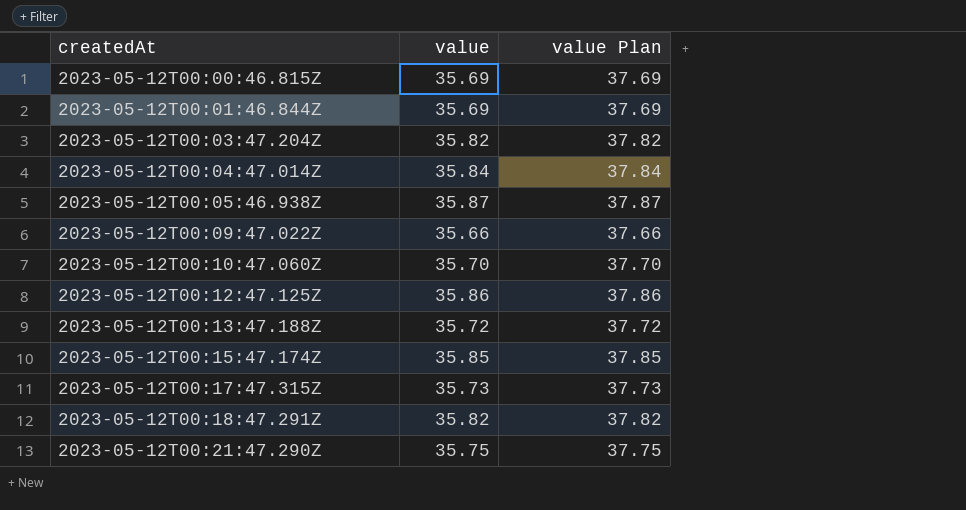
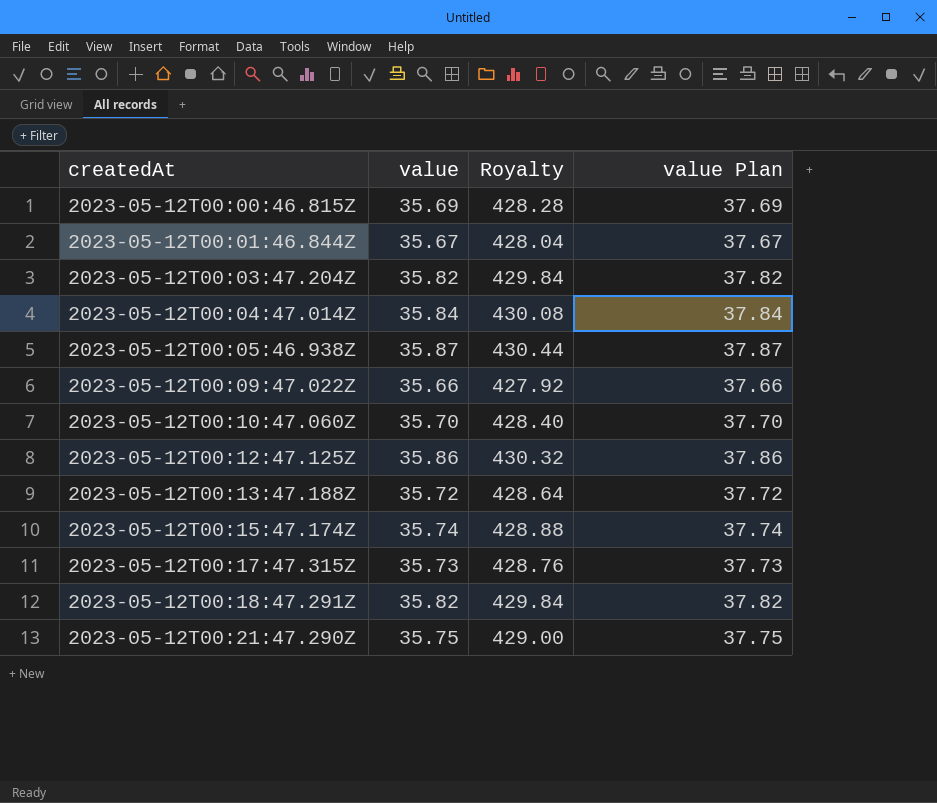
column Royalty | formula: none -> [value] * 12
2023-05-12T00:01:46.844Z | value: 35.69 -> 35.67
2023-05-12T00:01:46.844Z | value Plan: 37.69 -> 37.67
2023-05-12T00:15:47.174Z | value: 35.85 -> 35.74
2023-05-12T00:15:47.174Z | value Plan: 37.85 -> 37.74

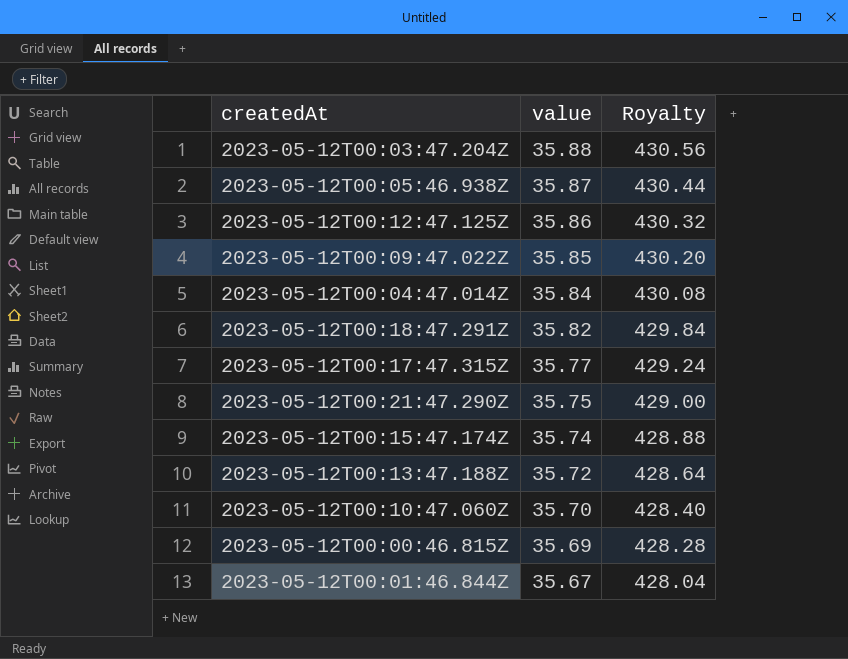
row order: createdAt ascending -> value descending
column value Plan | formula: [value] + 2 -> none
2023-05-12T00:03:47.204Z | value: 35.82 -> 35.88
2023-05-12T00:03:47.204Z | Royalty: 429.84 -> 430.56
2023-05-12T00:09:47.022Z | value: 35.66 -> 35.85
2023-05-12T00:09:47.022Z | Royalty: 427.92 -> 430.20
2023-05-12T00:17:47.315Z | value: 35.73 -> 35.77
2023-05-12T00:17:47.315Z | Royalty: 428.76 -> 429.24

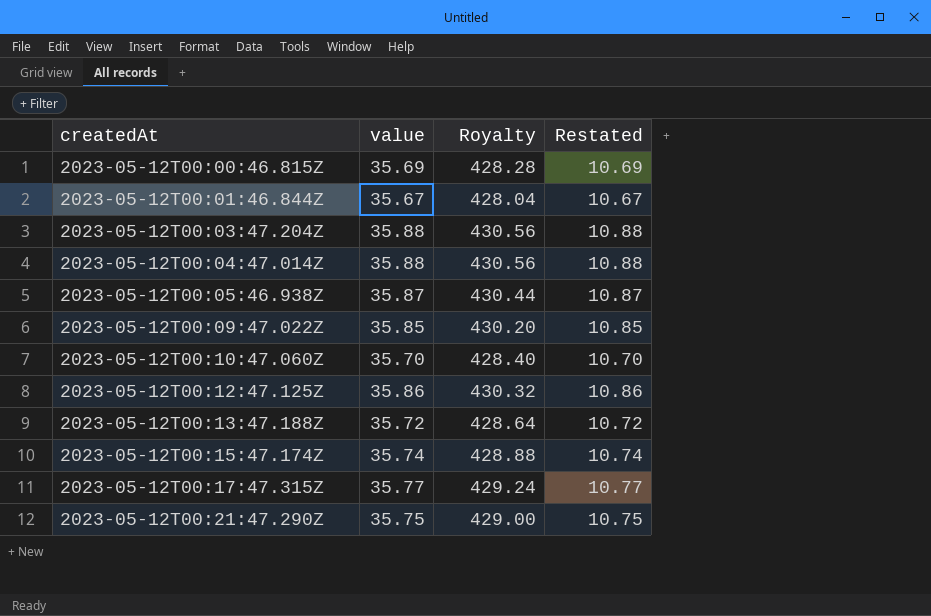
row order: value descending -> createdAt ascending
column Restated | formula: none -> [value] - 25
row 2023-05-12T00:18:47.291Z: 35.82 | 429.84 -> none
2023-05-12T00:04:47.014Z | value: 35.84 -> 35.88
2023-05-12T00:04:47.014Z | Royalty: 430.08 -> 430.56

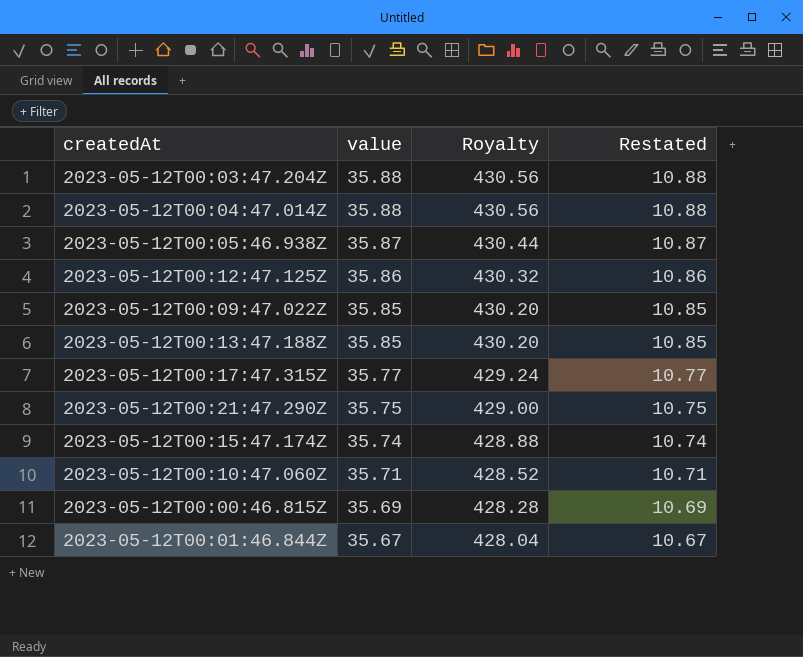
row order: createdAt ascending -> value descending
2023-05-12T00:13:47.188Z | value: 35.72 -> 35.85
2023-05-12T00:13:47.188Z | Royalty: 428.64 -> 430.20
2023-05-12T00:13:47.188Z | Restated: 10.72 -> 10.85
2023-05-12T00:10:47.060Z | value: 35.70 -> 35.71
2023-05-12T00:10:47.060Z | Royalty: 428.40 -> 428.52
2023-05-12T00:10:47.060Z | Restated: 10.70 -> 10.71

